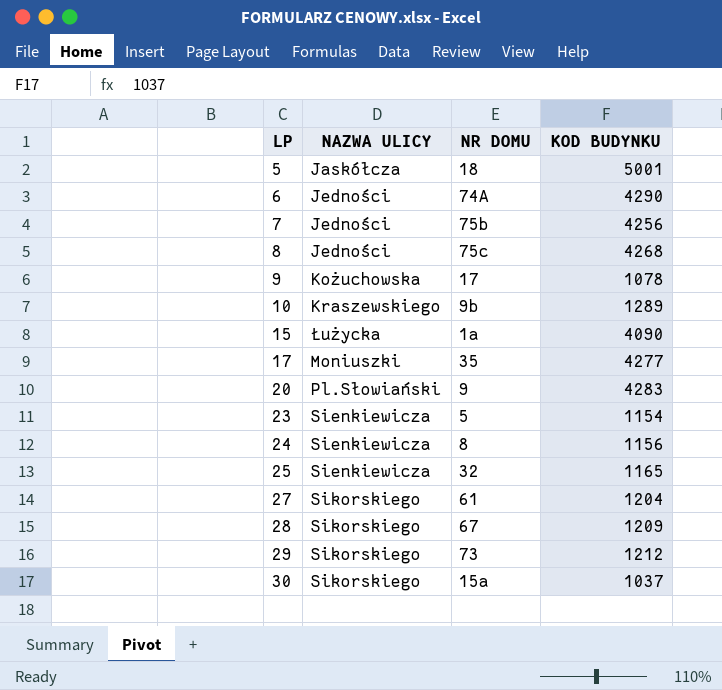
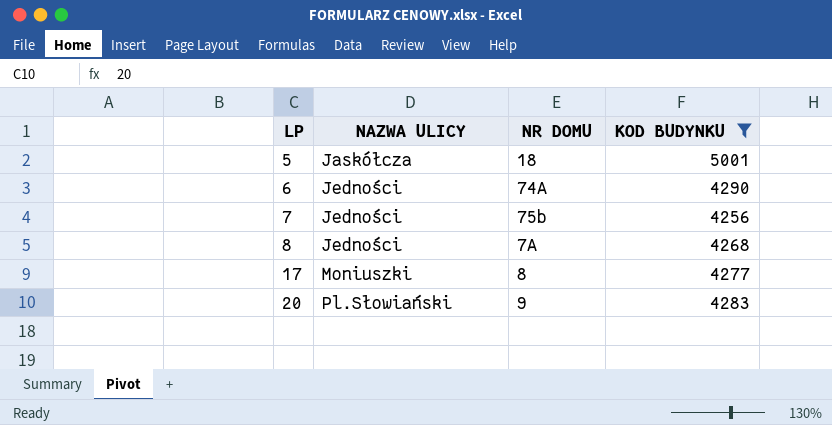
filter: none -> KOD BUDYNKU >= 4256
8 | NR DOMU: 75c -> 7A
17 | NR DOMU: 35 -> 8

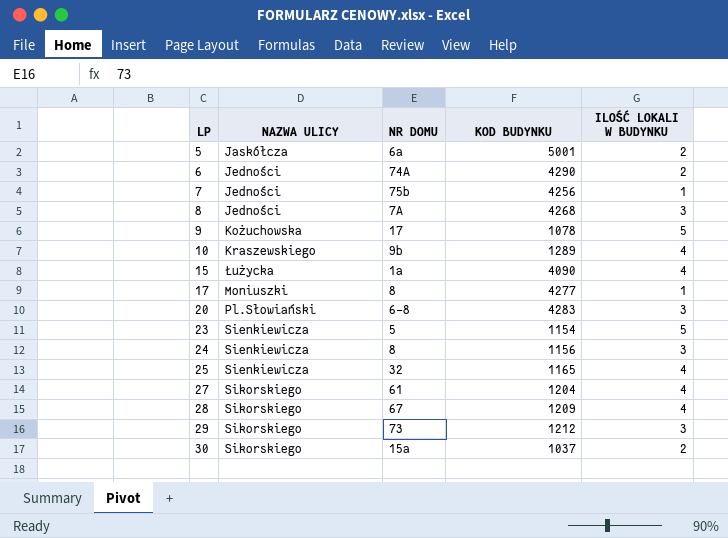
filter: KOD BUDYNKU >= 4256 -> none
column ILOŚĆ LOKALI W BUDYNKU | position: none -> 5
5 | NR DOMU: 18 -> 6a
20 | NR DOMU: 9 -> 6-8

